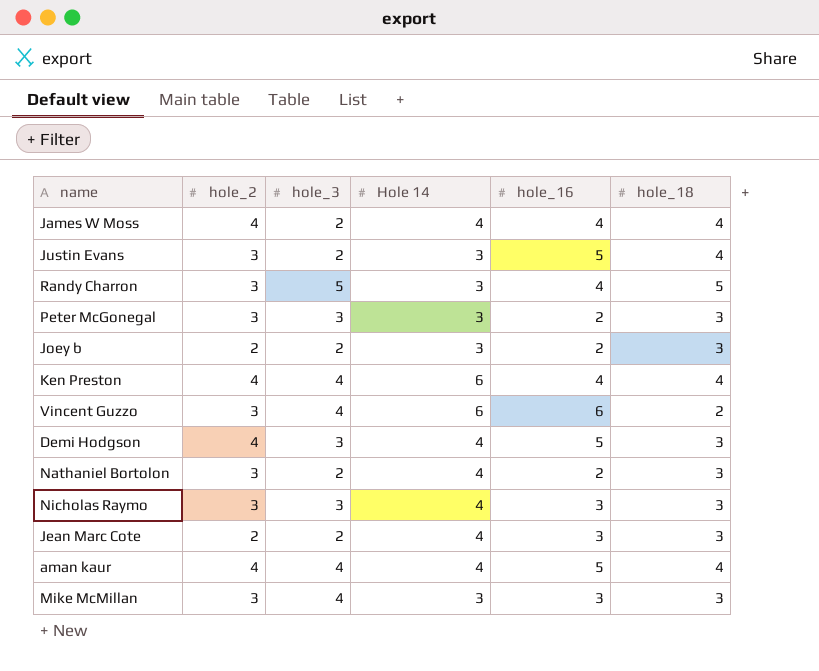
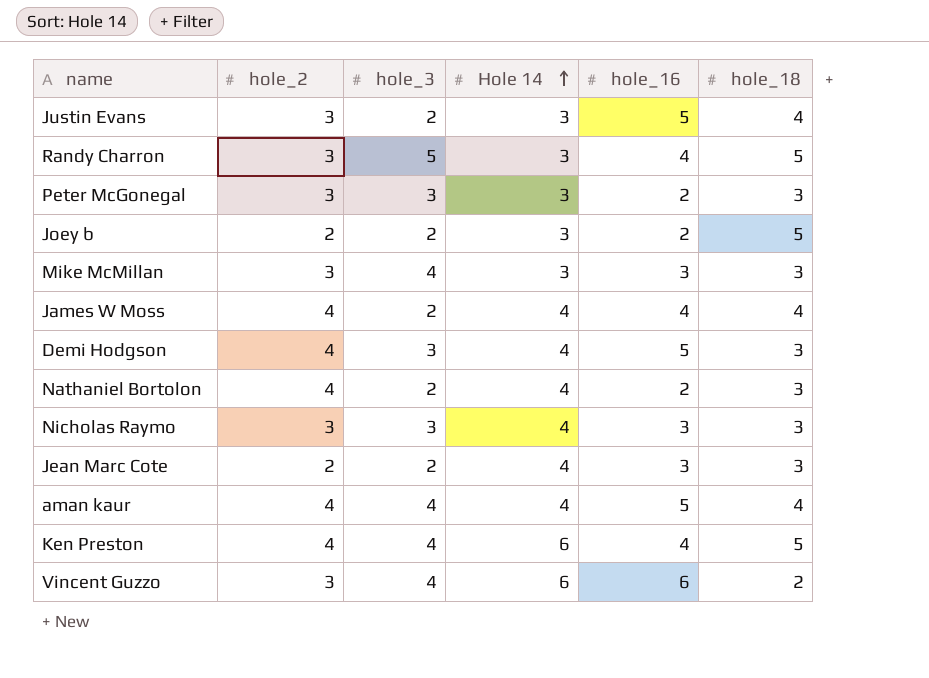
row order: none -> Hole 14 ascending
Joey b | hole_18: 3 -> 5
Nathaniel Bortolon | hole_2: 3 -> 4
Ken Preston | hole_18: 4 -> 5

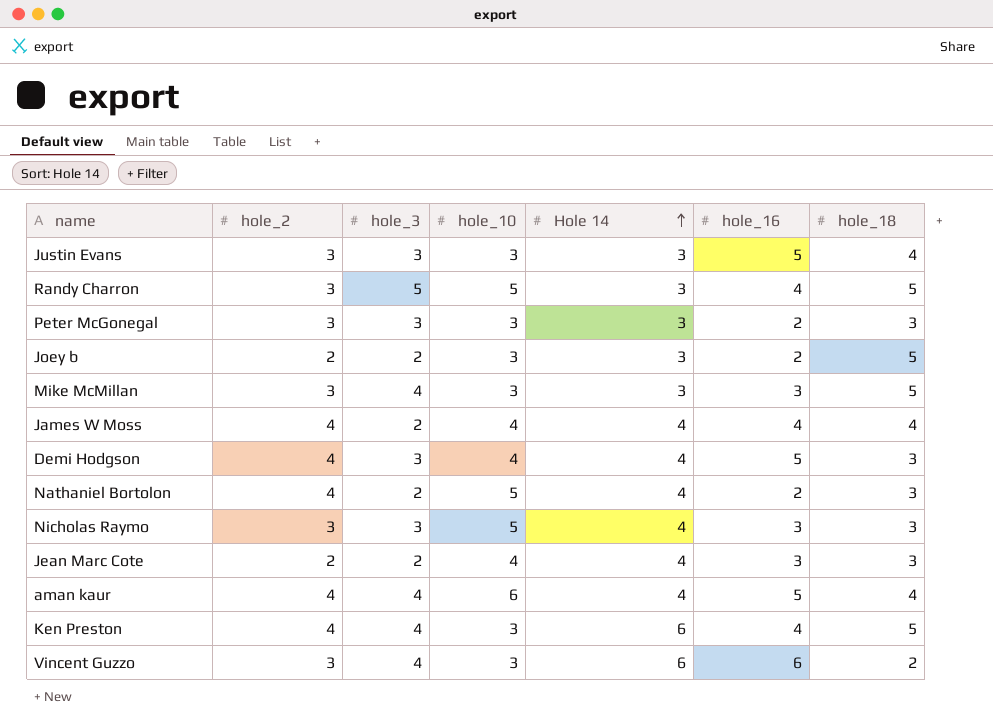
column hole_10 | position: none -> 4
Justin Evans | hole_3: 2 -> 3
Mike McMillan | hole_18: 3 -> 5

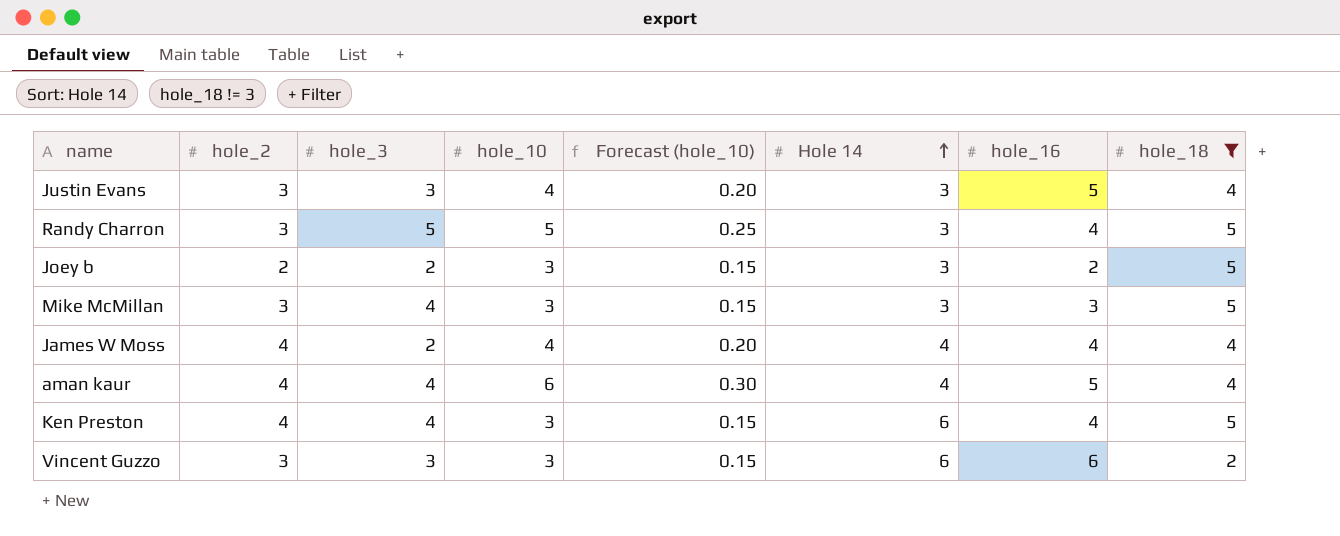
filter: none -> hole_18 != 3
column Forecast (hole_10) | formula: none -> [hole_10] * 0.05
Justin Evans | hole_10: 3 -> 4
Vincent Guzzo | hole_3: 4 -> 3

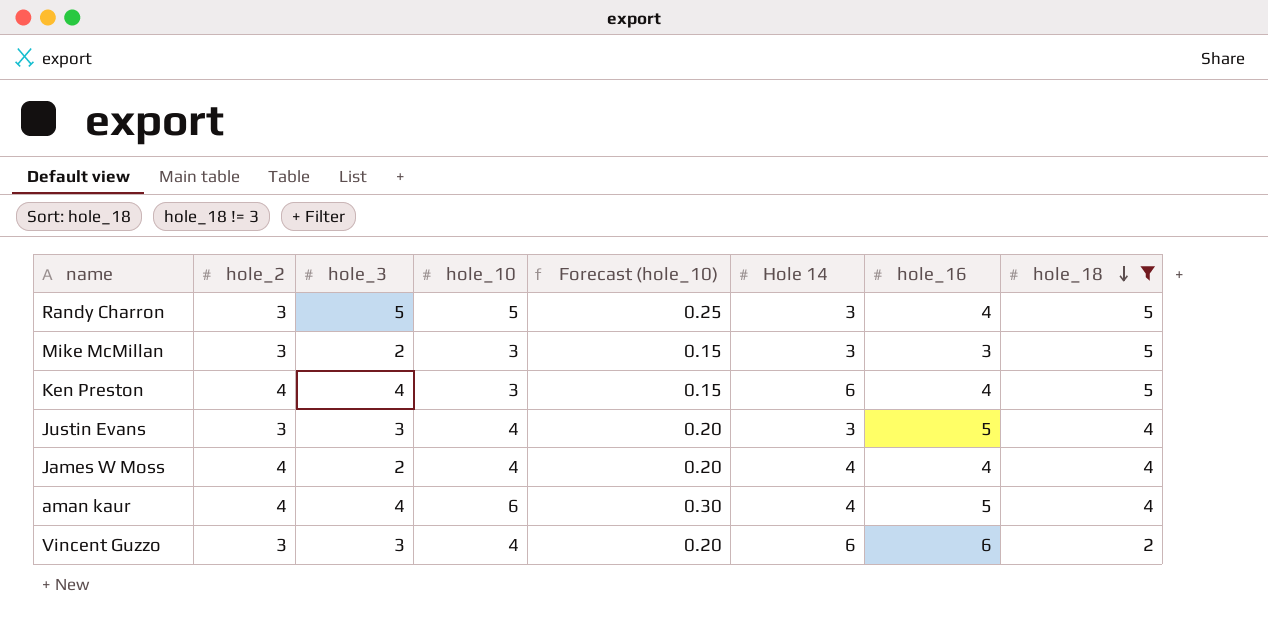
row order: Hole 14 ascending -> hole_18 descending
row Joey b: 2 | 2 | 3 | 0.15 | 3 | 2 | 5 -> none
Mike McMillan | hole_3: 4 -> 2
Vincent Guzzo | hole_10: 3 -> 4
Vincent Guzzo | Forecast (hole_10): 0.15 -> 0.20

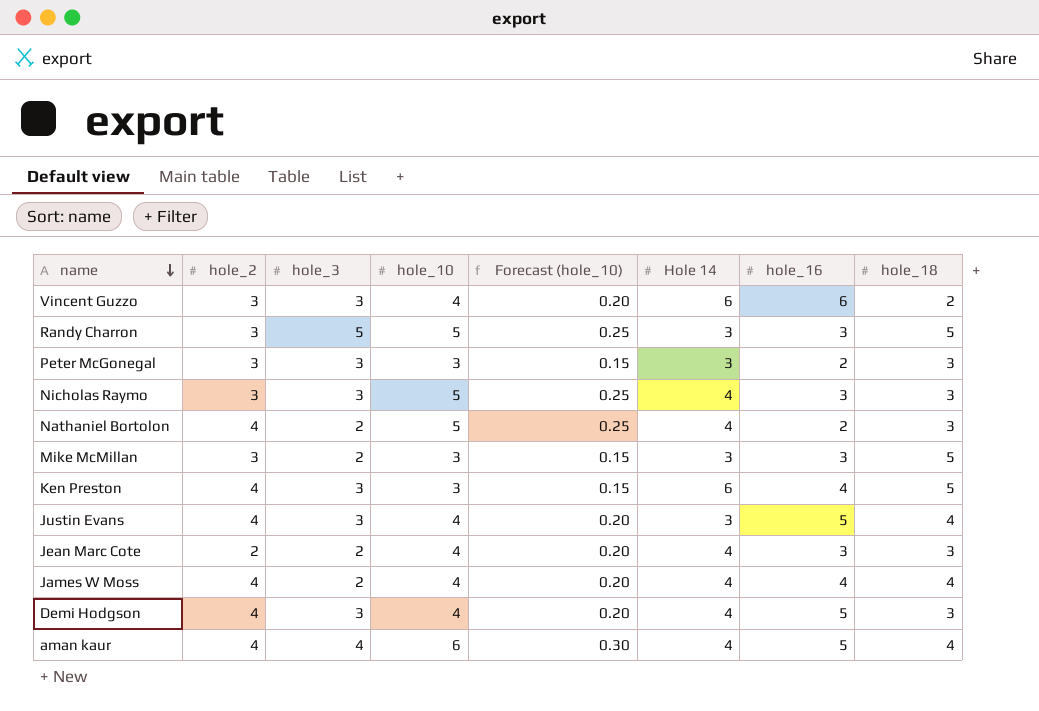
filter: hole_18 != 3 -> none
row order: hole_18 descending -> name descending
Randy Charron | hole_16: 4 -> 3
Ken Preston | hole_3: 4 -> 3
Justin Evans | hole_2: 3 -> 4

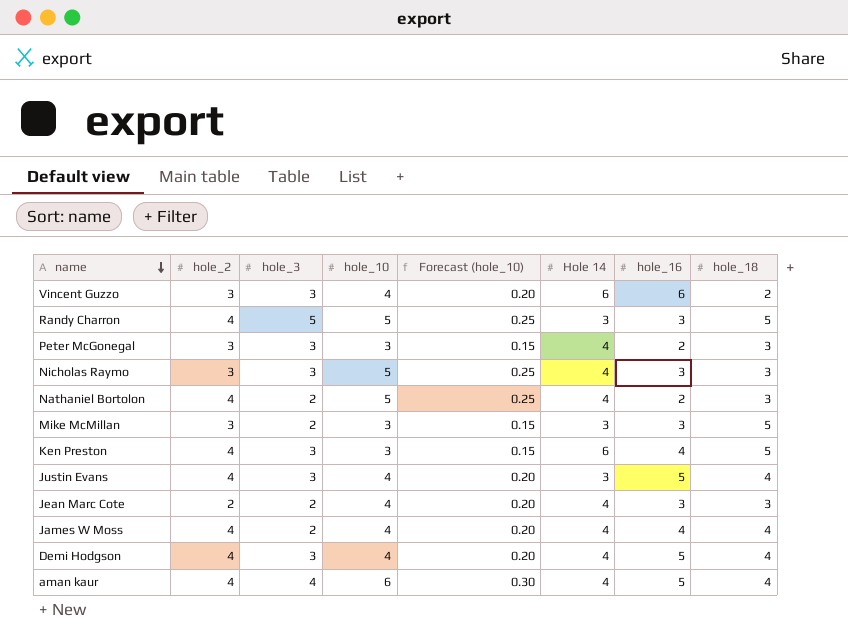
Randy Charron | hole_2: 3 -> 4
Peter McGonegal | Hole 14: 3 -> 4
Demi Hodgson | hole_18: 3 -> 4

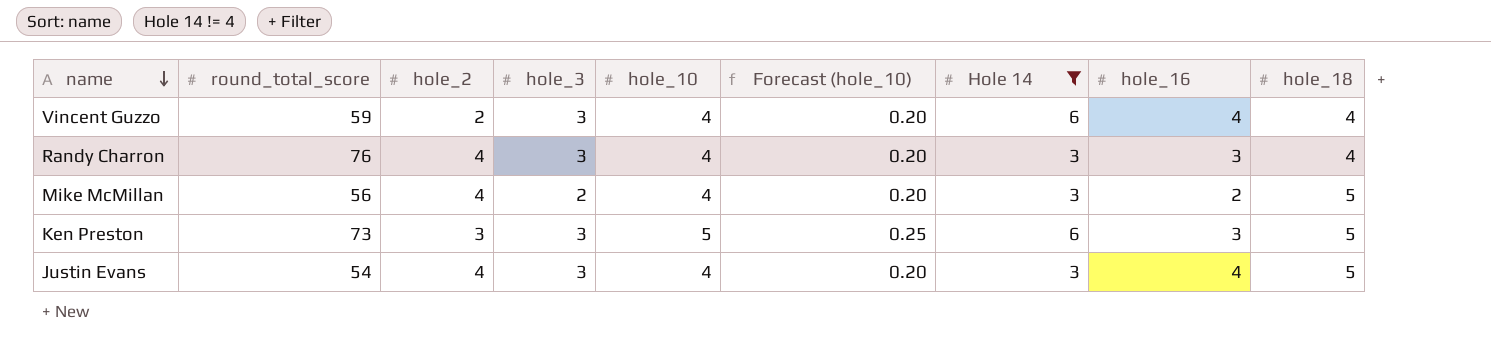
filter: none -> Hole 14 != 4
column round_total_score | position: none -> 2
Vincent Guzzo | hole_2: 3 -> 2
Vincent Guzzo | hole_16: 6 -> 4
Vincent Guzzo | hole_18: 2 -> 4
Randy Charron | hole_3: 5 -> 3
Randy Charron | hole_10: 5 -> 4
Randy Charron | Forecast (hole_10): 0.25 -> 0.20
Randy Charron | hole_18: 5 -> 4
Mike McMillan | hole_2: 3 -> 4
Mike McMillan | hole_10: 3 -> 4
Mike McMillan | Forecast (hole_10): 0.15 -> 0.20
Mike McMillan | hole_16: 3 -> 2
Ken Preston | hole_2: 4 -> 3
Ken Preston | hole_10: 3 -> 5
Ken Preston | Forecast (hole_10): 0.15 -> 0.25
Ken Preston | hole_16: 4 -> 3
Justin Evans | hole_16: 5 -> 4
Justin Evans | hole_18: 4 -> 5

